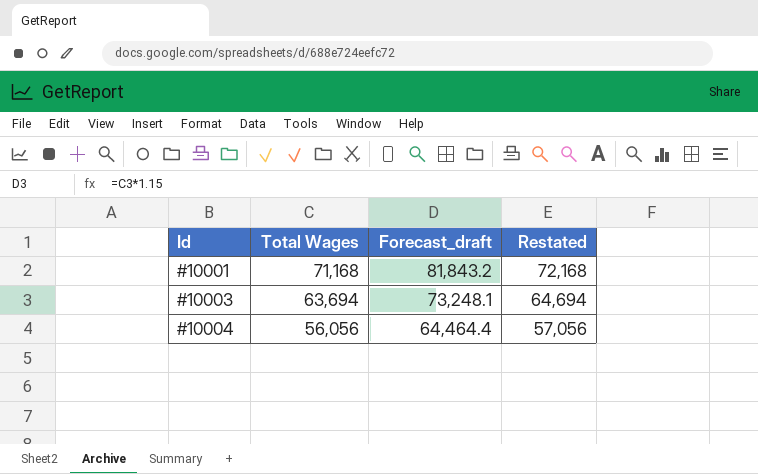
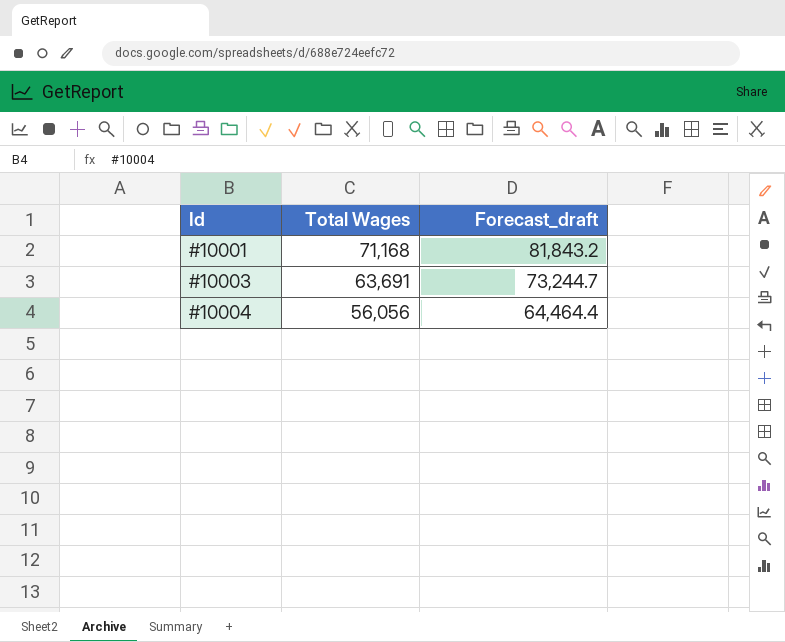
column Restated | formula: [Total Wages] + 1000 -> none
#10003 | Total Wages: 63,694 -> 63,691
#10003 | Forecast_draft: 73,248.1 -> 73,244.7

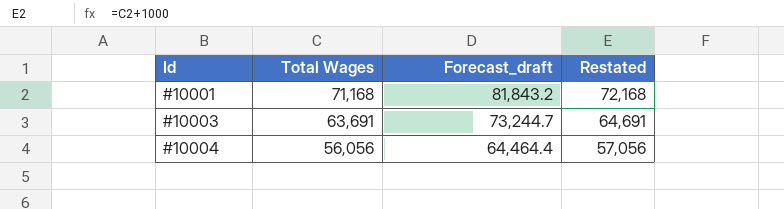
column Restated | formula: none -> [Total Wages] + 1000

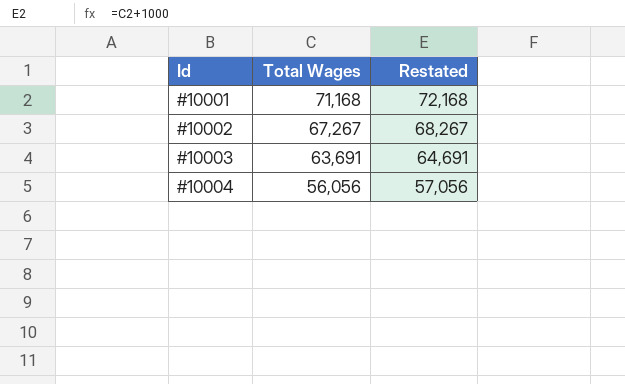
column Forecast_draft | formula: [Total Wages] * 1.15 -> none
row #10002: none -> 67,267 | 68,267

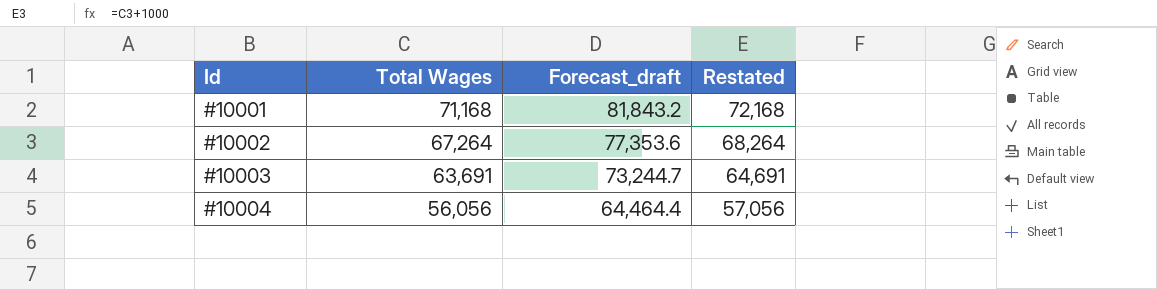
column Forecast_draft | formula: none -> [Total Wages] * 1.15
#10002 | Total Wages: 67,267 -> 67,264
#10002 | Restated: 68,267 -> 68,264

